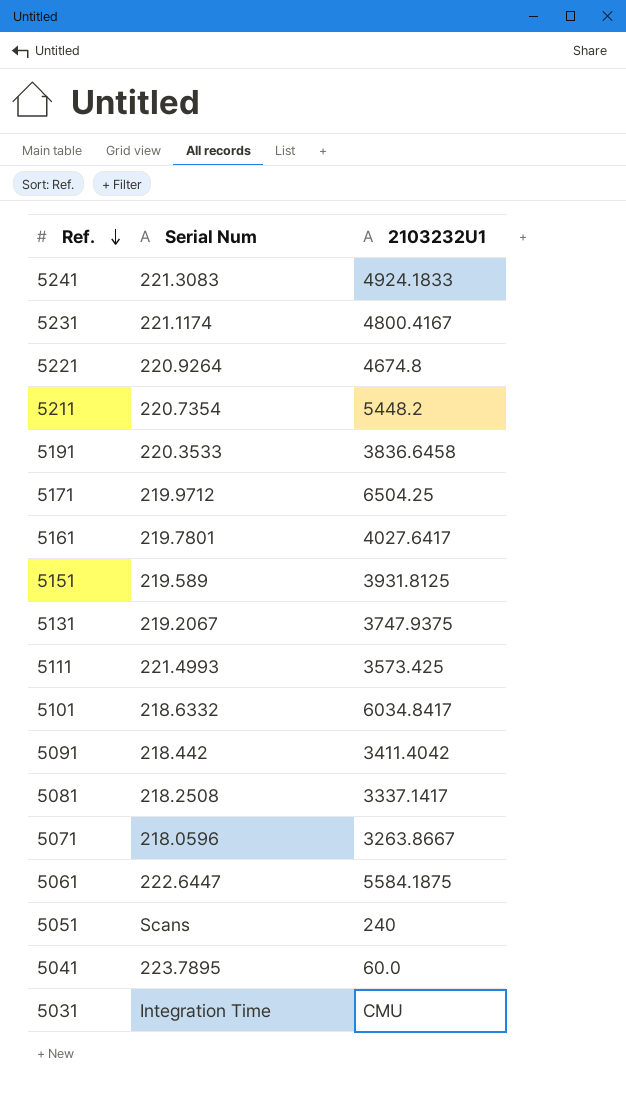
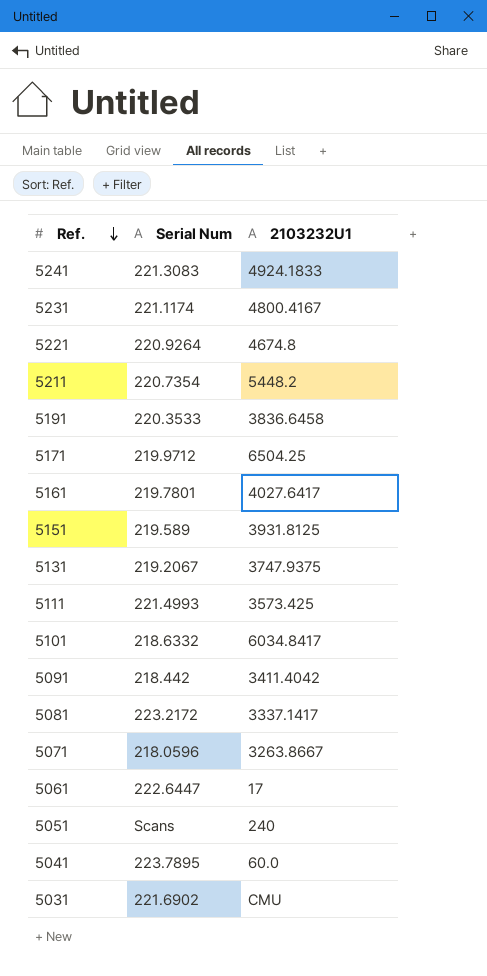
5081 | Serial Num: 218.2508 -> 223.2172
5061 | 2103232U1: 5584.1875 -> 17
5031 | Serial Num: Integration Time -> 221.6902

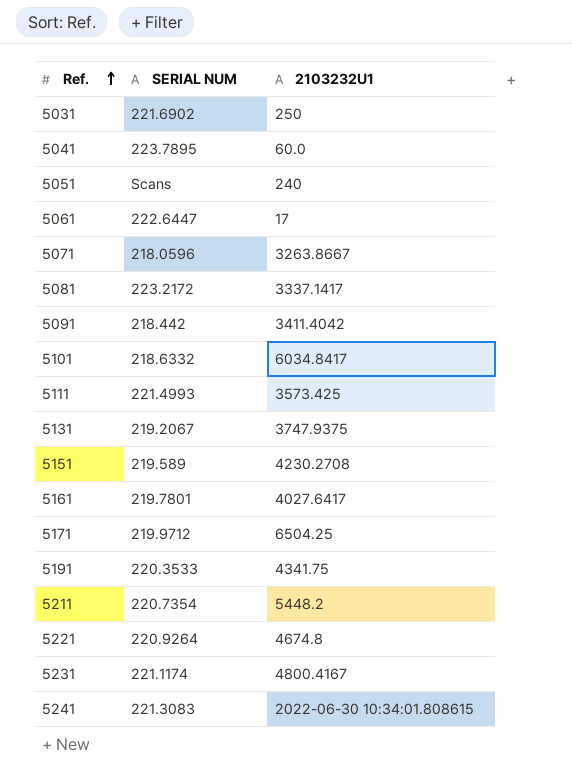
row order: Ref. descending -> Ref. ascending
column name: Serial Num -> SERIAL NUM
5031 | 2103232U1: CMU -> 250
5151 | 2103232U1: 3931.8125 -> 4230.2708
5191 | 2103232U1: 3836.6458 -> 4341.75
5241 | 2103232U1: 4924.1833 -> 2022-06-30 10:34:01.808615

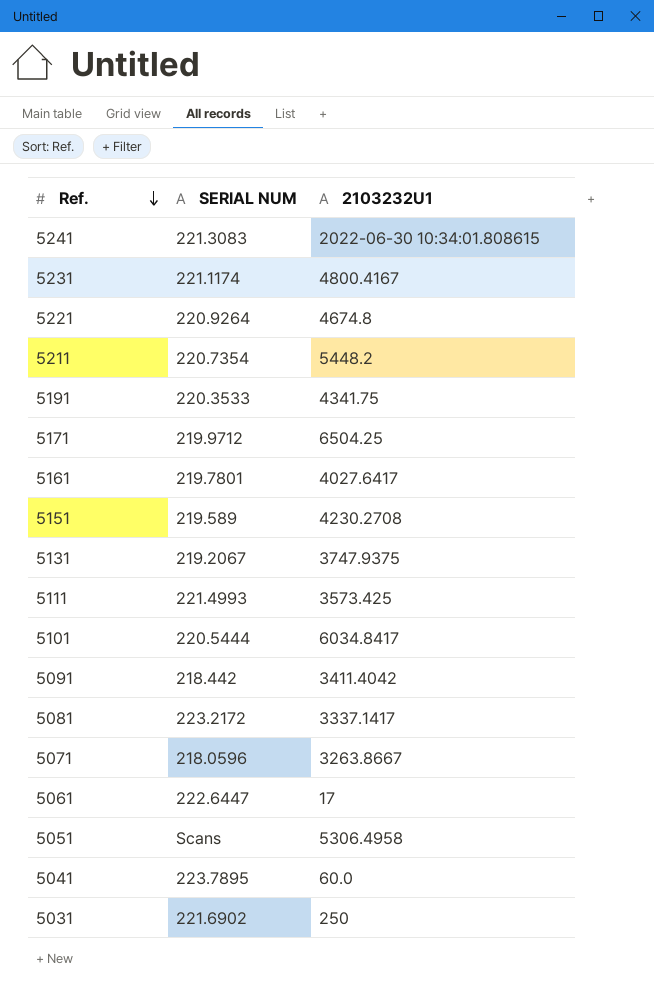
row order: Ref. ascending -> Ref. descending
5101 | SERIAL NUM: 218.6332 -> 220.5444
5051 | 2103232U1: 240 -> 5306.4958

